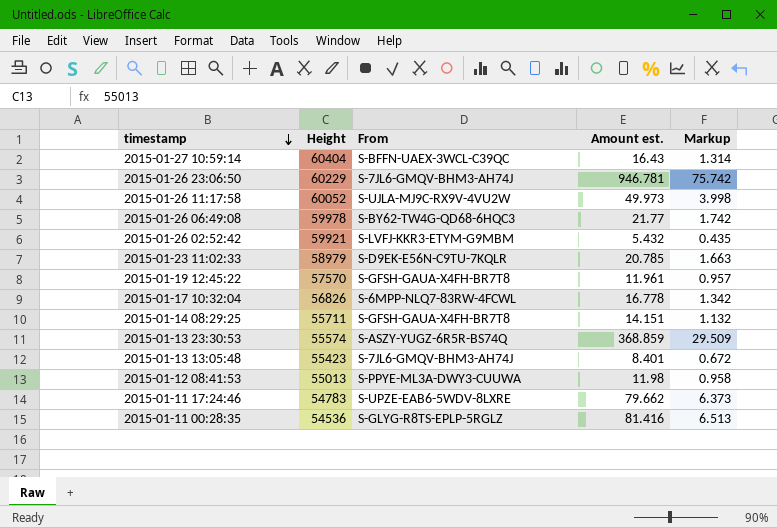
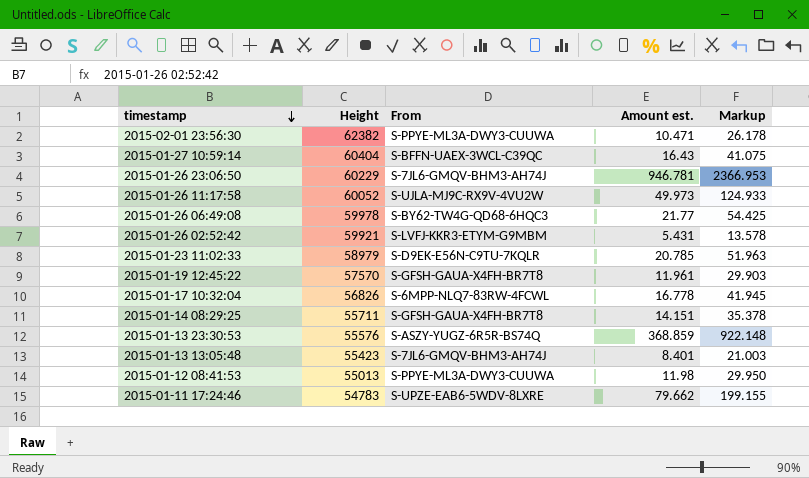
column Markup | formula: [Amount est.] * 0.08 -> [Amount est.] * 2.5
row 2015-01-11 00:28:35: 54536 | S-GLYG-R8TS-EPLP-5RGLZ | 81.416 | 6.513 -> none
row 2015-02-01 23:56:30: none -> 62382 | S-PPYE-ML3A-DWY3-CUUWA | 10.471 | 26.178
2015-01-26 02:52:42 | Amount est.: 5.432 -> 5.431
2015-01-13 23:30:53 | Height: 55574 -> 55576

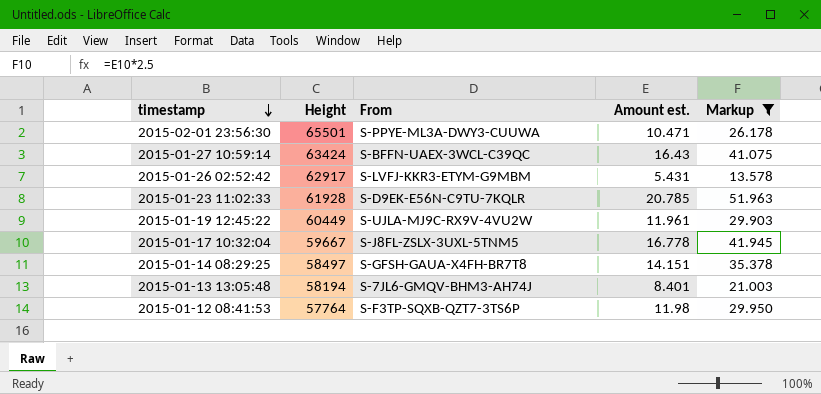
filter: none -> Markup <= 51.963
2015-02-01 23:56:30 | Height: 62382 -> 65501
2015-01-27 10:59:14 | Height: 60404 -> 63424
2015-01-26 02:52:42 | Height: 59921 -> 62917
2015-01-23 11:02:33 | Height: 58979 -> 61928
2015-01-19 12:45:22 | Height: 57570 -> 60449
2015-01-19 12:45:22 | From: S-GFSH-GAUA-X4FH-BR7T8 -> S-UJLA-MJ9C-RX9V-4VU2W
2015-01-17 10:32:04 | Height: 56826 -> 59667
2015-01-17 10:32:04 | From: S-6MPP-NLQ7-83RW-4FCWL -> S-J8FL-ZSLX-3UXL-5TNM5
2015-01-14 08:29:25 | Height: 55711 -> 58497
2015-01-13 13:05:48 | Height: 55423 -> 58194
2015-01-12 08:41:53 | Height: 55013 -> 57764
2015-01-12 08:41:53 | From: S-PPYE-ML3A-DWY3-CUUWA -> S-F3TP-SQXB-QZT7-3TS6P

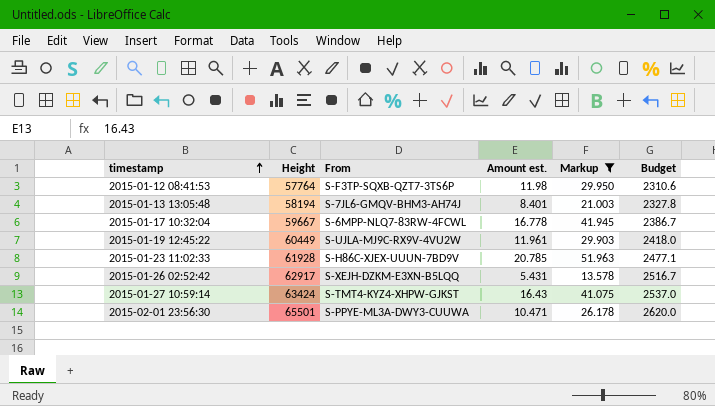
row order: timestamp descending -> timestamp ascending
column Budget | formula: none -> [Height] * 0.04
row 2015-01-14 08:29:25: 58497 | S-GFSH-GAUA-X4FH-BR7T8 | 14.151 | 35.378 -> none
2015-01-17 10:32:04 | From: S-J8FL-ZSLX-3UXL-5TNM5 -> S-6MPP-NLQ7-83RW-4FCWL
2015-01-23 11:02:33 | From: S-D9EK-E56N-C9TU-7KQLR -> S-H86C-XJEX-UUUN-7BD9V
2015-01-26 02:52:42 | From: S-LVFJ-KKR3-ETYM-G9MBM -> S-XEJH-DZKM-E3XN-B5LQQ
2015-01-27 10:59:14 | From: S-BFFN-UAEX-3WCL-C39QC -> S-TMT4-KYZ4-XHPW-GJKST

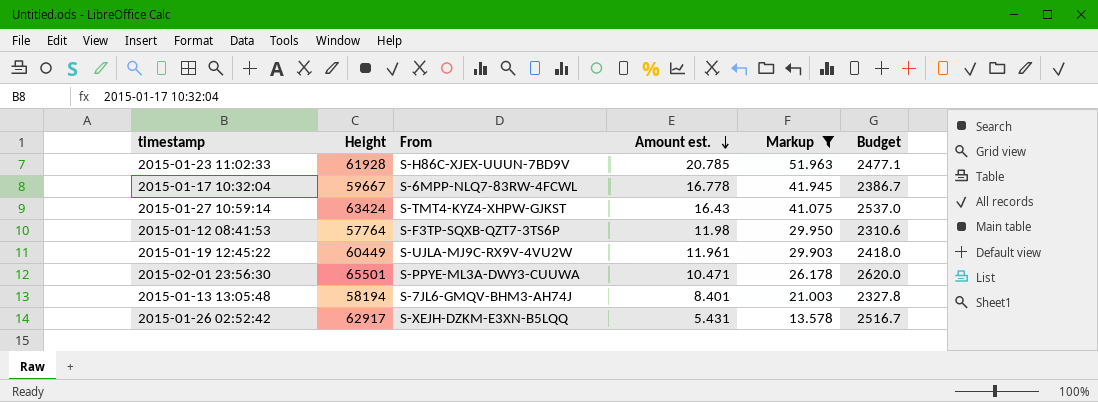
row order: timestamp ascending -> Amount est. descending

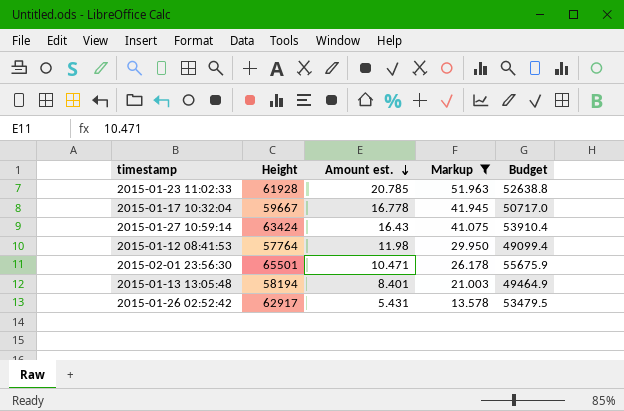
column From | position: 3 -> none
column Budget | formula: [Height] * 0.04 -> [Height] * 0.85
row 2015-01-19 12:45:22: 60449 | S-UJLA-MJ9C-RX9V-4VU2W | 11.961 | 29.903 | 2418.0 -> none

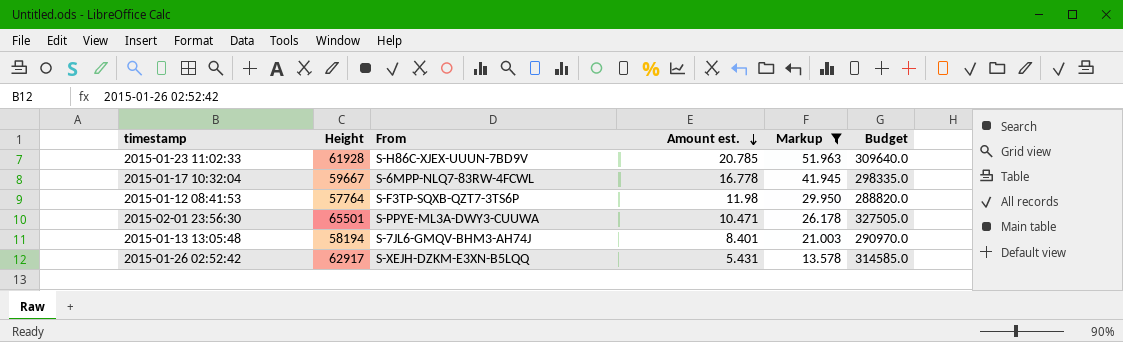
column From | position: none -> 3
column Budget | formula: [Height] * 0.85 -> [Height] * 5
row 2015-01-27 10:59:14: 63424 | 16.43 | 41.075 | 53910.4 -> none

